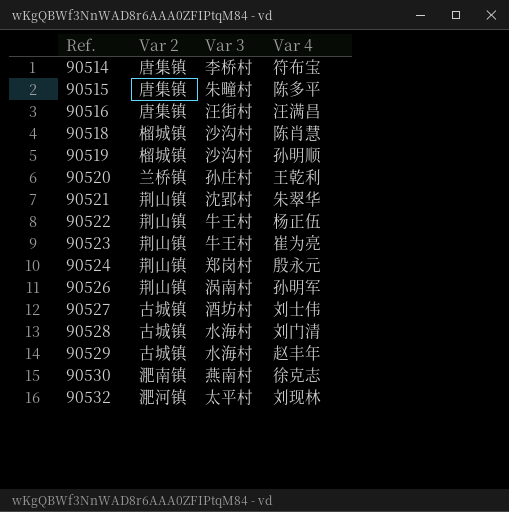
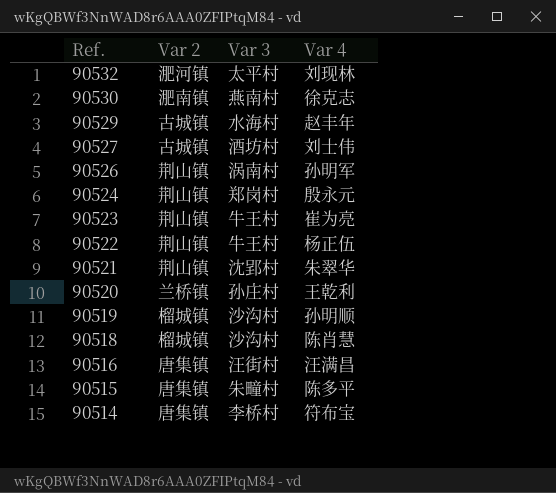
row order: Ref. ascending -> Ref. descending
row 90528: 古城镇 | 水海村 | 刘门清 -> none

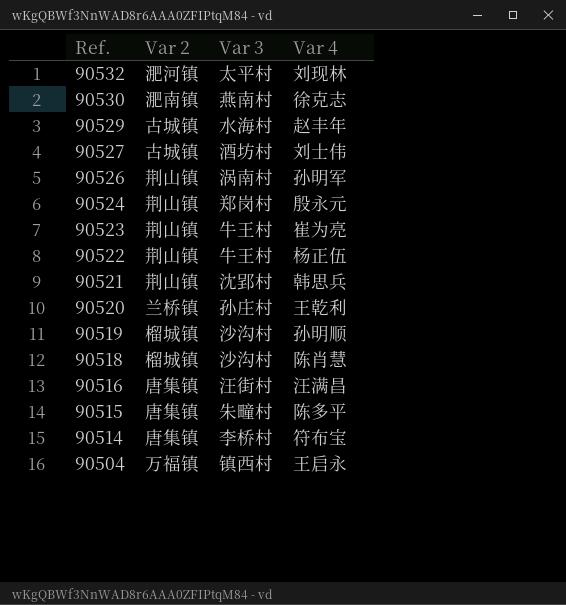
90521 | Var 4: 朱翠华 -> 韩思兵
row 90504: none -> 万福镇 | 镇西村 | 王启永

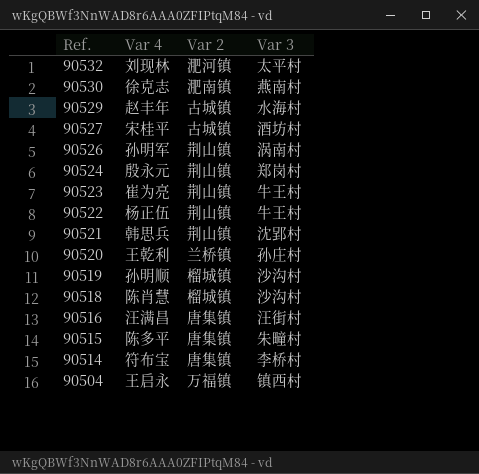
column Var 4 | position: 4 -> 2
90527 | Var 4: 刘士伟 -> 宋桂平

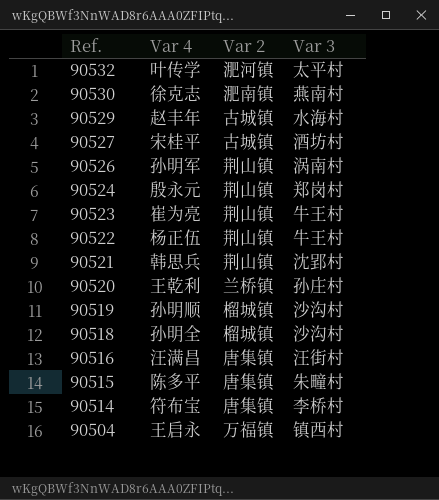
90532 | Var 4: 刘现林 -> 叶传学
90518 | Var 4: 陈肖慧 -> 孙明全

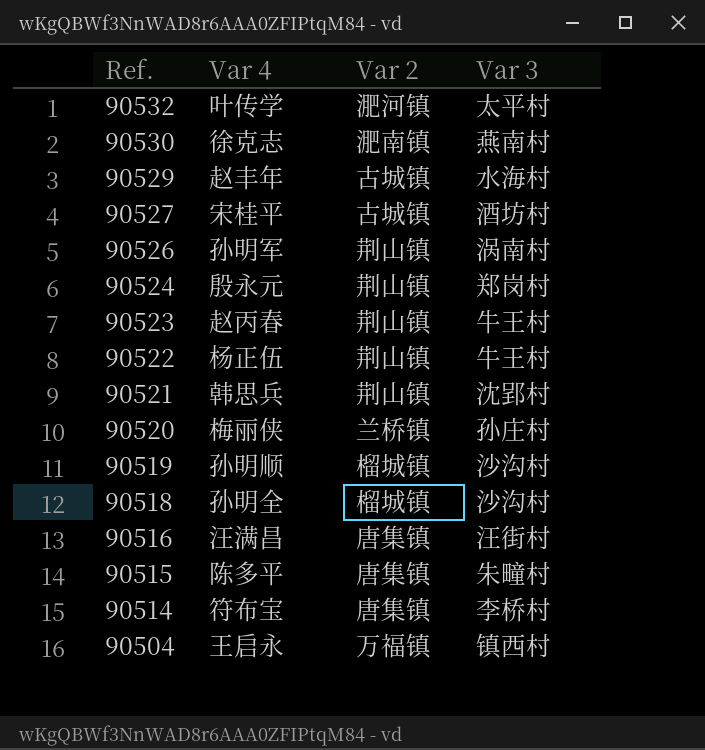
90523 | Var 4: 崔为亮 -> 赵丙春
90520 | Var 4: 王乾利 -> 梅丽侠

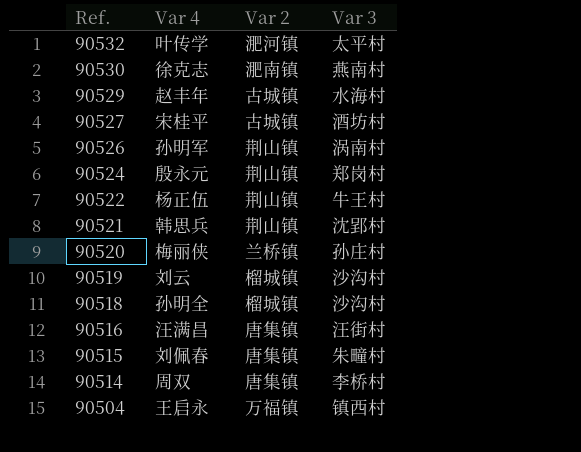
row 90523: 赵丙春 | 荆山镇 | 牛王村 -> none
90519 | Var 4: 孙明顺 -> 刘云
90515 | Var 4: 陈多平 -> 刘佩春
90514 | Var 4: 符布宝 -> 周双

